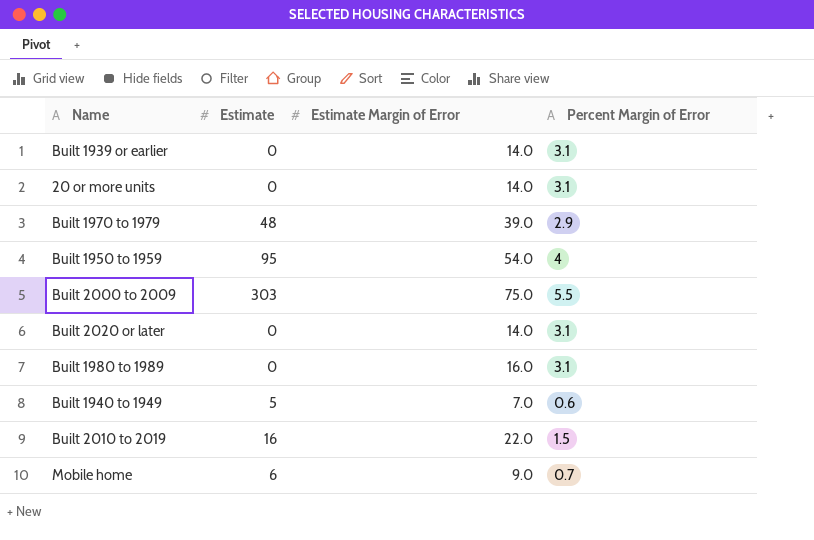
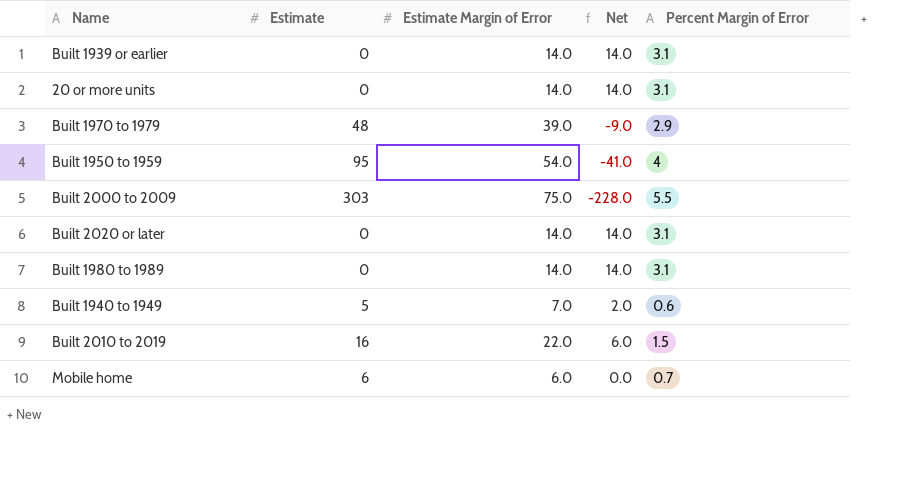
column Net | formula: none -> [Estimate Margin of Error] - [Estimate]
Built 1980 to 1989 | Estimate Margin of Error: 16.0 -> 14.0
Mobile home | Estimate Margin of Error: 9.0 -> 6.0

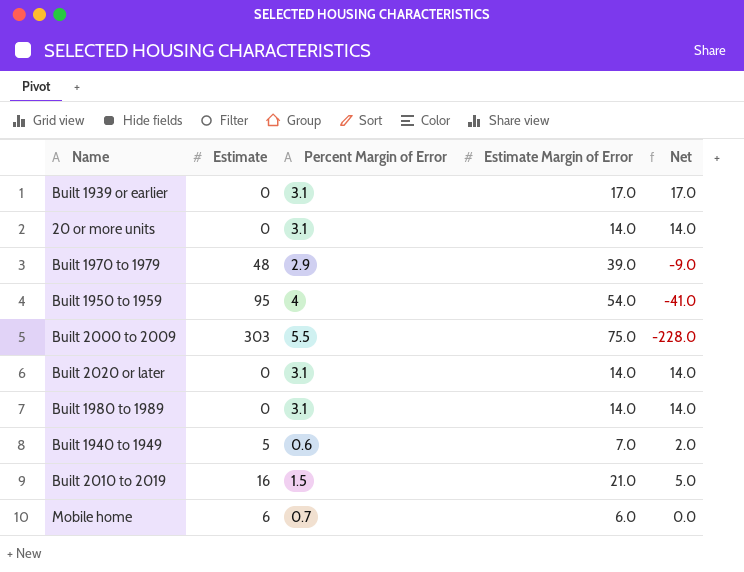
column Percent Margin of Error | position: 5 -> 3
Built 1939 or earlier | Estimate Margin of Error: 14.0 -> 17.0
Built 1939 or earlier | Net: 14.0 -> 17.0
Built 2010 to 2019 | Estimate Margin of Error: 22.0 -> 21.0
Built 2010 to 2019 | Net: 6.0 -> 5.0

